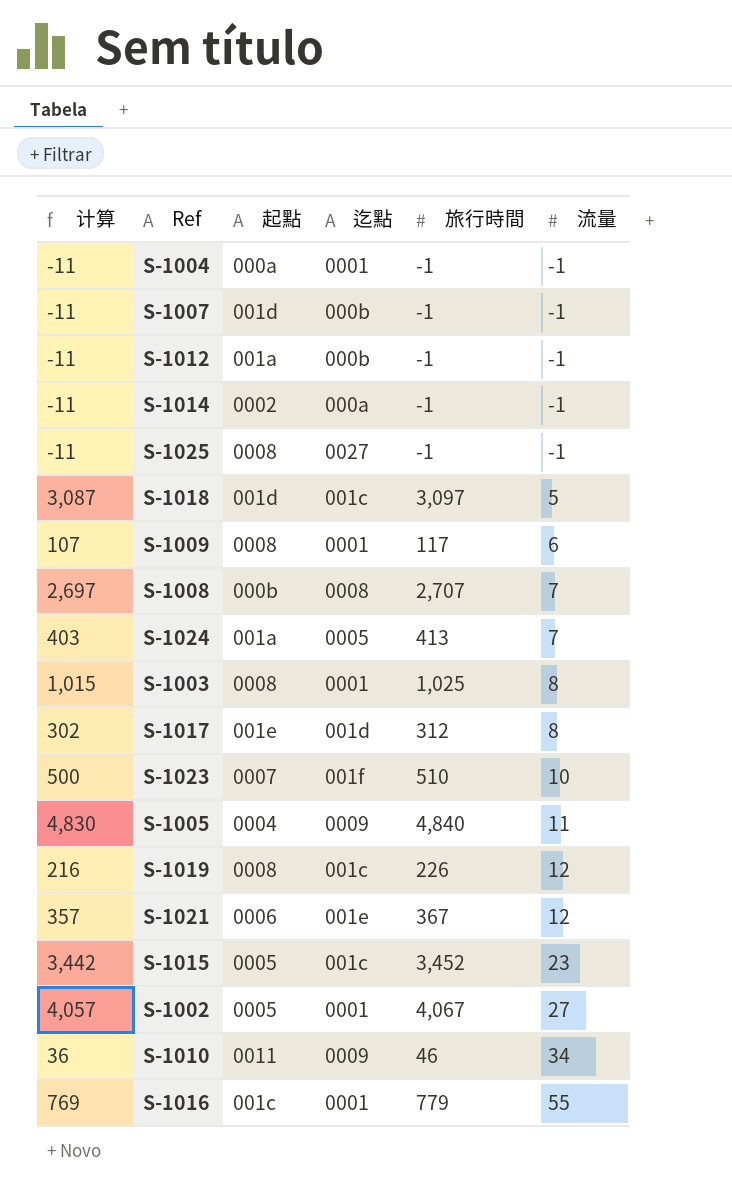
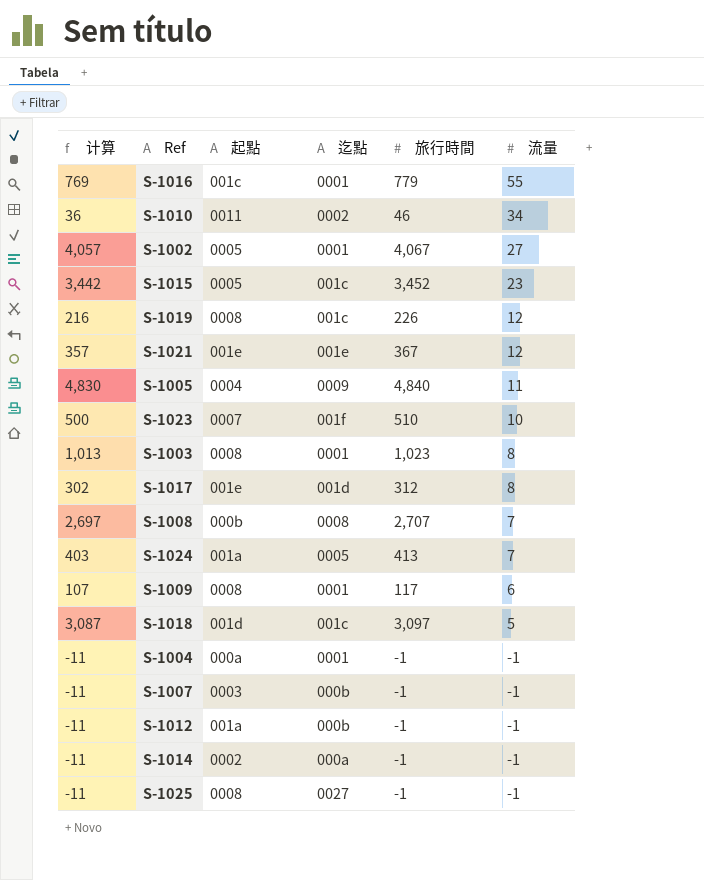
row order: 流量 ascending -> 流量 descending
S-1010 | 迄點: 0009 -> 0002
S-1021 | 起點: 0006 -> 001e
S-1003 | 计算: 1,015 -> 1,013
S-1003 | 旅行時間: 1,025 -> 1,023
S-1007 | 起點: 001d -> 0003

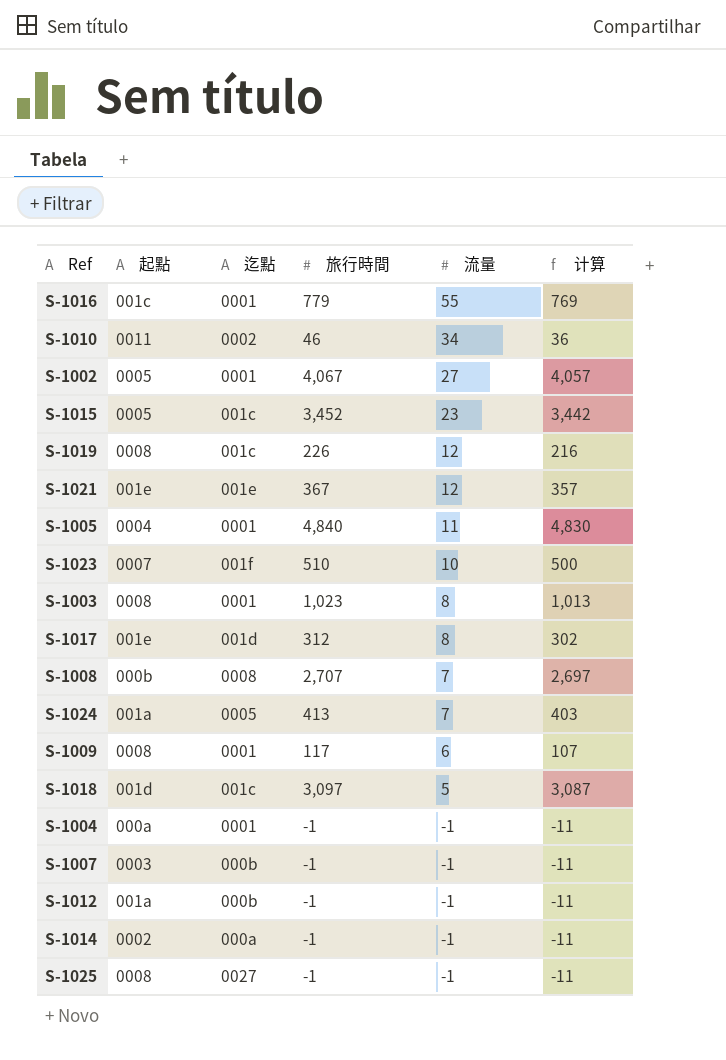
column 计算 | position: 1 -> 6
S-1005 | 迄點: 0009 -> 0001

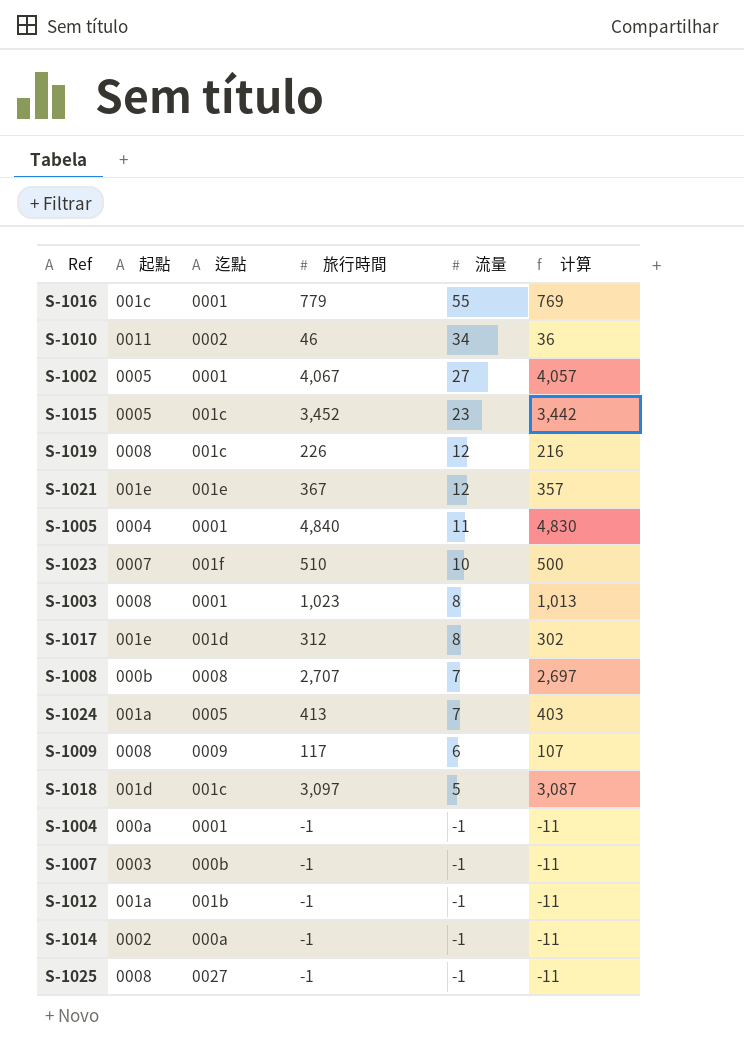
S-1009 | 迄點: 0001 -> 0009
S-1012 | 迄點: 000b -> 001b

